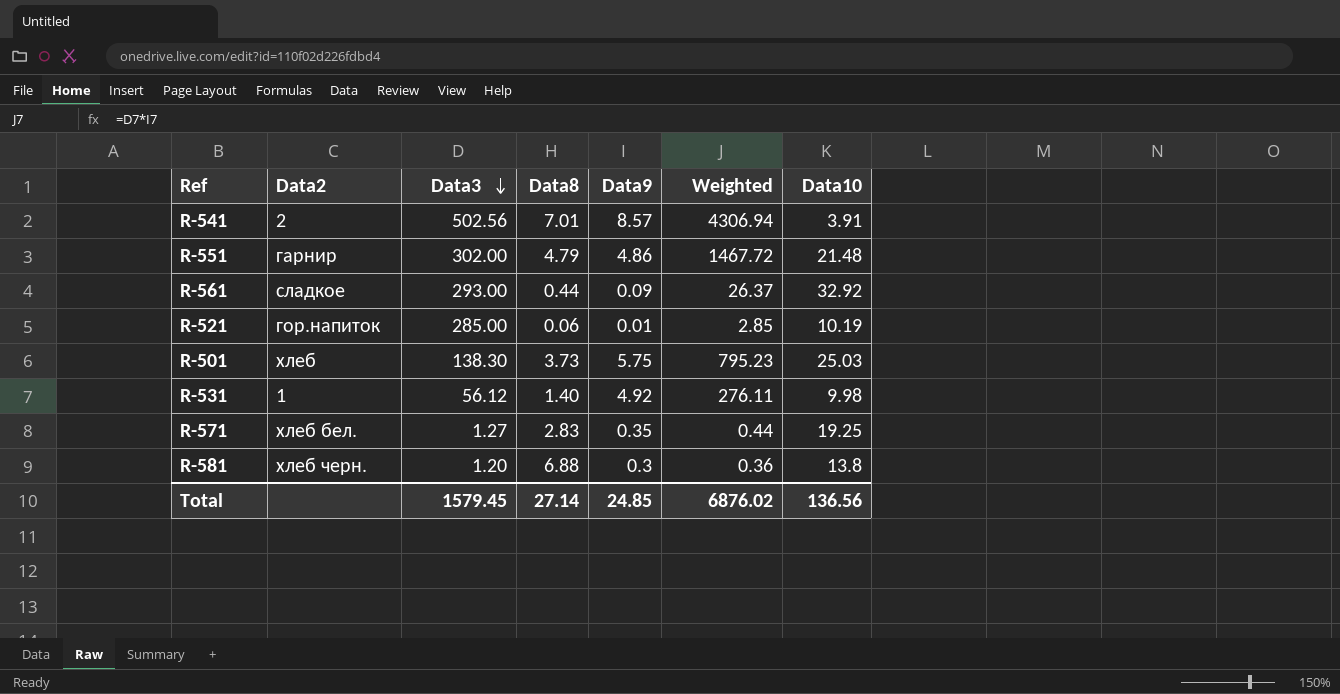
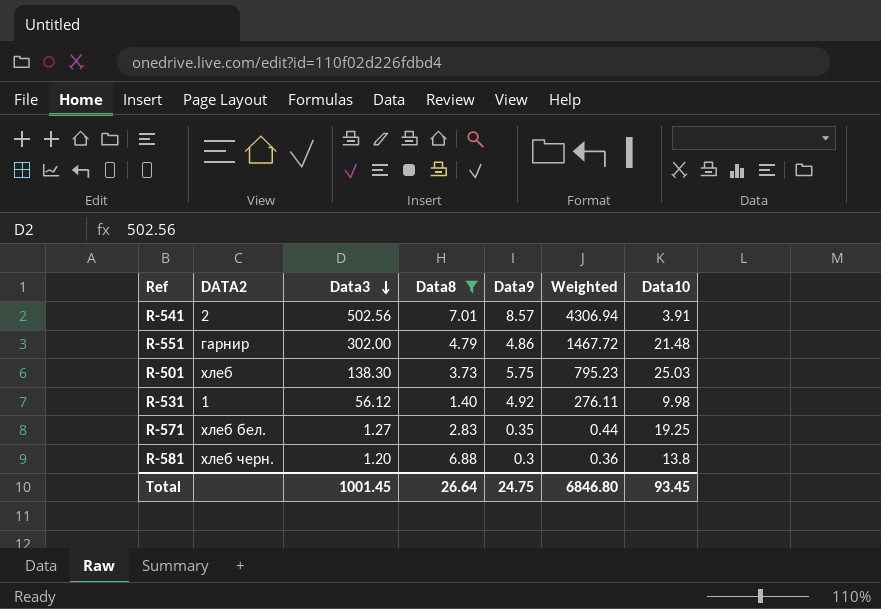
filter: none -> Data8 >= 1.40
column name: Data2 -> DATA2
Total | Data3: 1579.45 -> 1001.45
Total | Data8: 27.14 -> 26.64
Total | Data9: 24.85 -> 24.75
Total | Weighted: 6876.02 -> 6846.80
Total | Data10: 136.56 -> 93.45

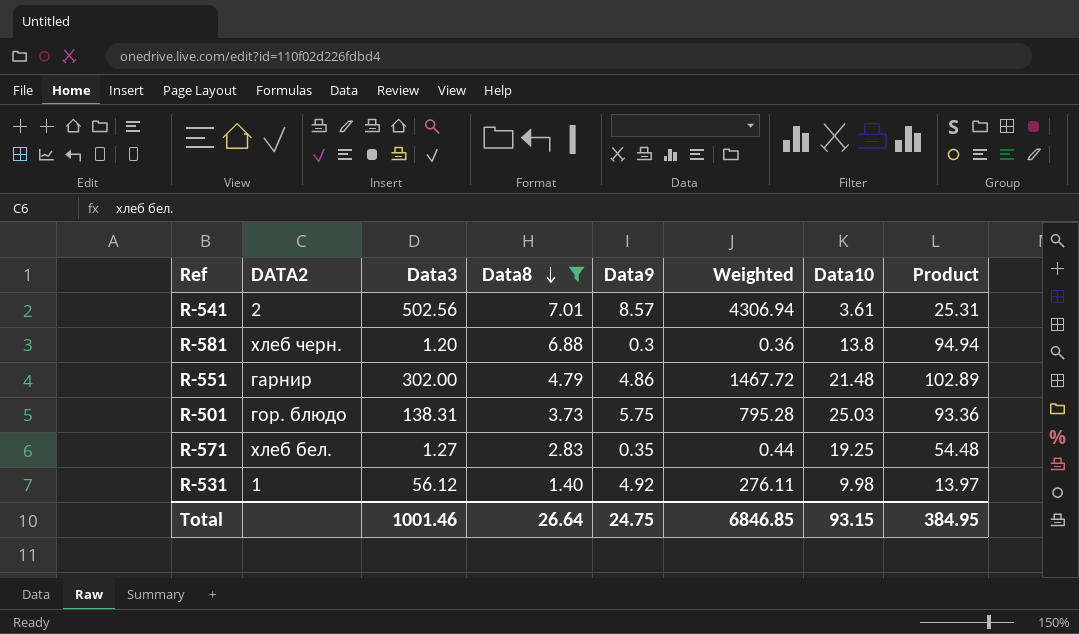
row order: Data3 descending -> Data8 descending
column Product | formula: none -> [Data8] * [Data10]
R-541 | Data10: 3.91 -> 3.61
R-501 | DATA2: хлеб -> гор. блюдо
R-501 | Data3: 138.30 -> 138.31
R-501 | Weighted: 795.23 -> 795.28
Total | Data3: 1001.45 -> 1001.46
Total | Weighted: 6846.80 -> 6846.85
Total | Data10: 93.45 -> 93.15

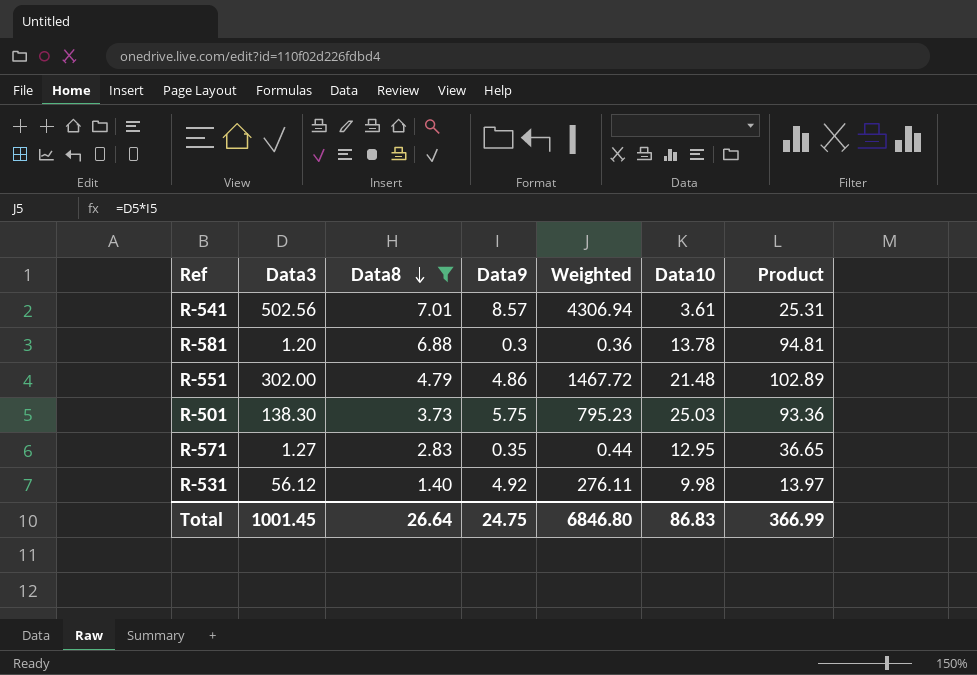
column DATA2 | position: 2 -> none
R-581 | Data10: 13.8 -> 13.78
R-581 | Product: 94.94 -> 94.81
R-501 | Data3: 138.31 -> 138.30
R-501 | Weighted: 795.28 -> 795.23
R-571 | Data10: 19.25 -> 12.95
R-571 | Product: 54.48 -> 36.65
Total | Data3: 1001.46 -> 1001.45
Total | Weighted: 6846.85 -> 6846.80
Total | Data10: 93.15 -> 86.83
Total | Product: 384.95 -> 366.99

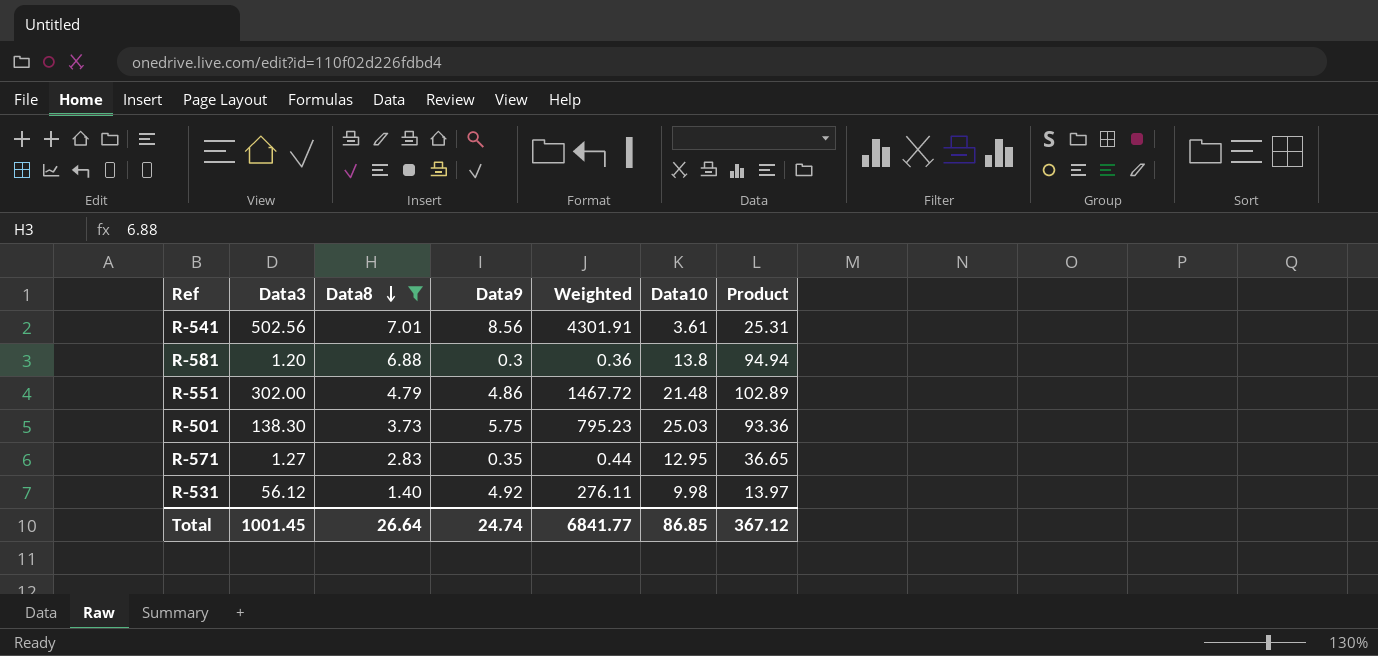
R-541 | Data9: 8.57 -> 8.56
R-541 | Weighted: 4306.94 -> 4301.91
R-581 | Data10: 13.78 -> 13.8
R-581 | Product: 94.81 -> 94.94
Total | Data9: 24.75 -> 24.74
Total | Weighted: 6846.80 -> 6841.77
Total | Data10: 86.83 -> 86.85
Total | Product: 366.99 -> 367.12

